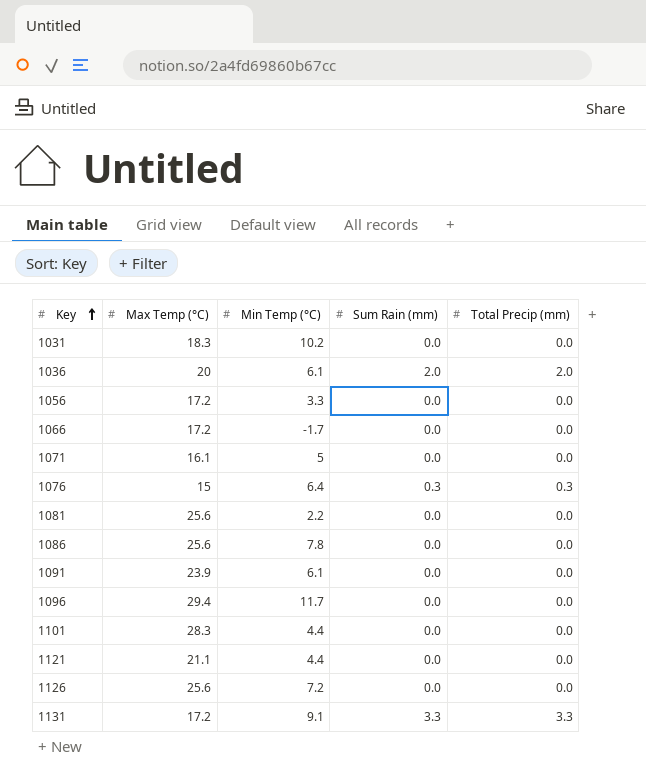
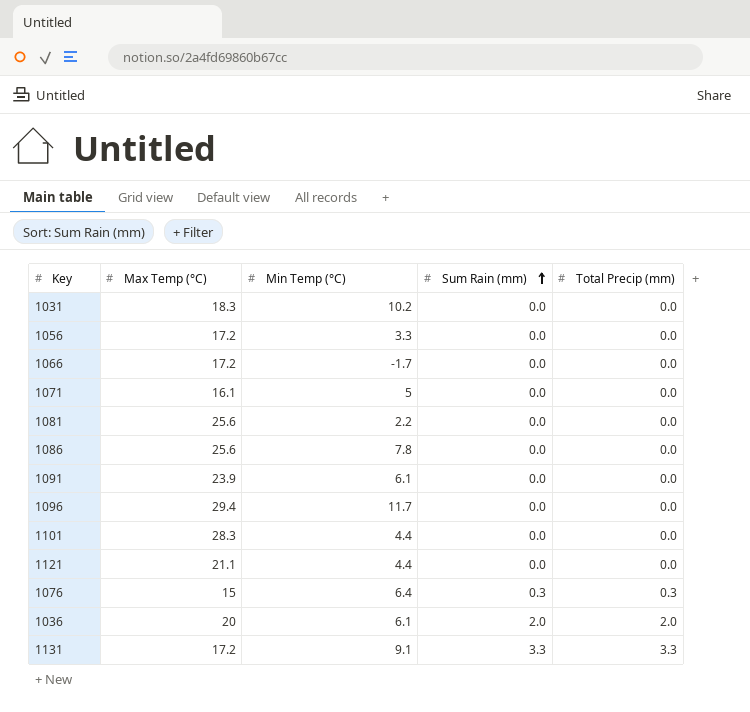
row order: Key ascending -> Sum Rain (mm) ascending
row 1126: 25.6 | 7.2 | 0.0 | 0.0 -> none

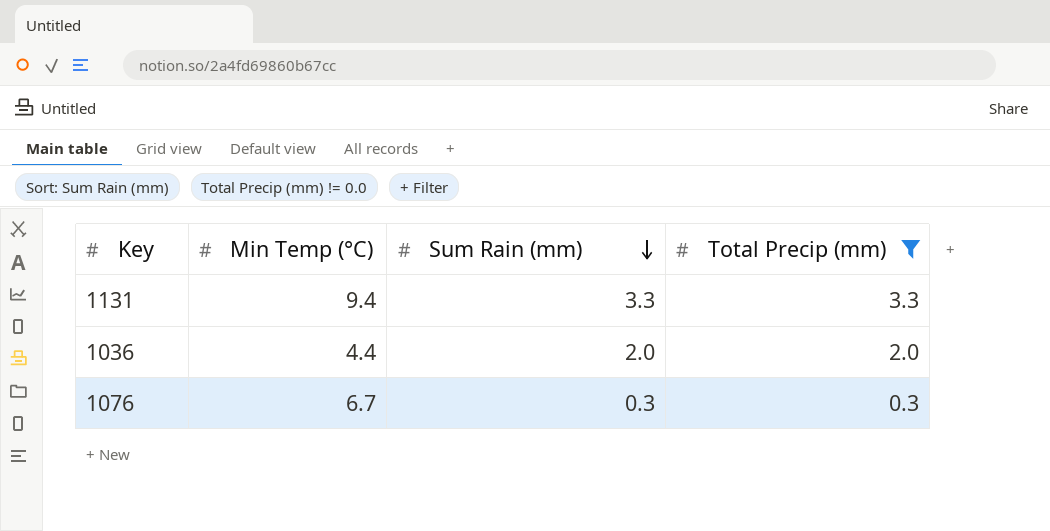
filter: none -> Total Precip (mm) != 0.0
row order: Sum Rain (mm) ascending -> Sum Rain (mm) descending
column Max Temp (°C) | position: 2 -> none
1131 | Min Temp (°C): 9.1 -> 9.4
1036 | Min Temp (°C): 6.1 -> 4.4
1076 | Min Temp (°C): 6.4 -> 6.7

